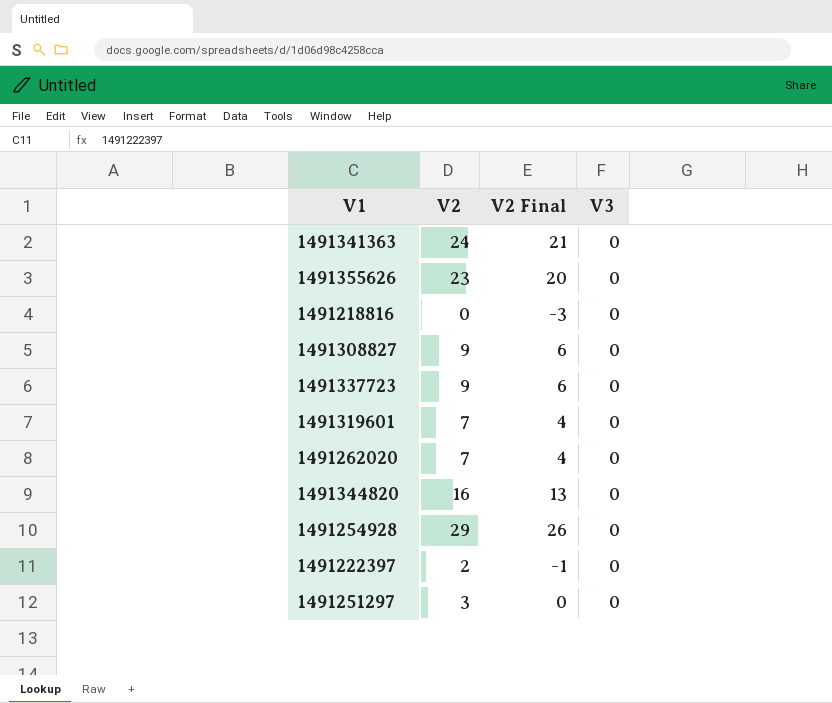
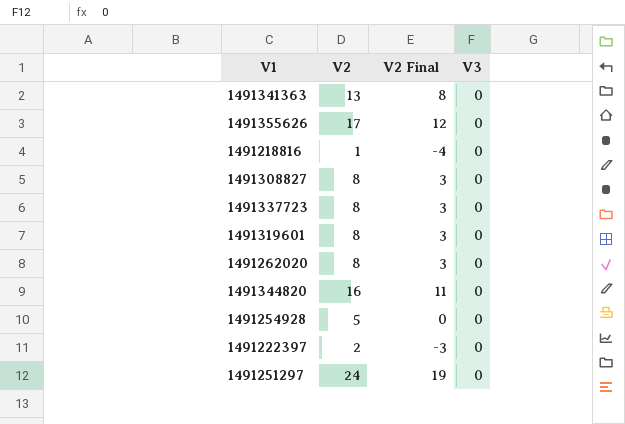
column V2 Final | formula: [V2] - 3 -> [V2] - 5
1491341363 | V2: 24 -> 13
1491355626 | V2: 23 -> 17
1491218816 | V2: 0 -> 1
1491308827 | V2: 9 -> 8
1491337723 | V2: 9 -> 8
1491319601 | V2: 7 -> 8
1491262020 | V2: 7 -> 8
1491254928 | V2: 29 -> 5
1491251297 | V2: 3 -> 24

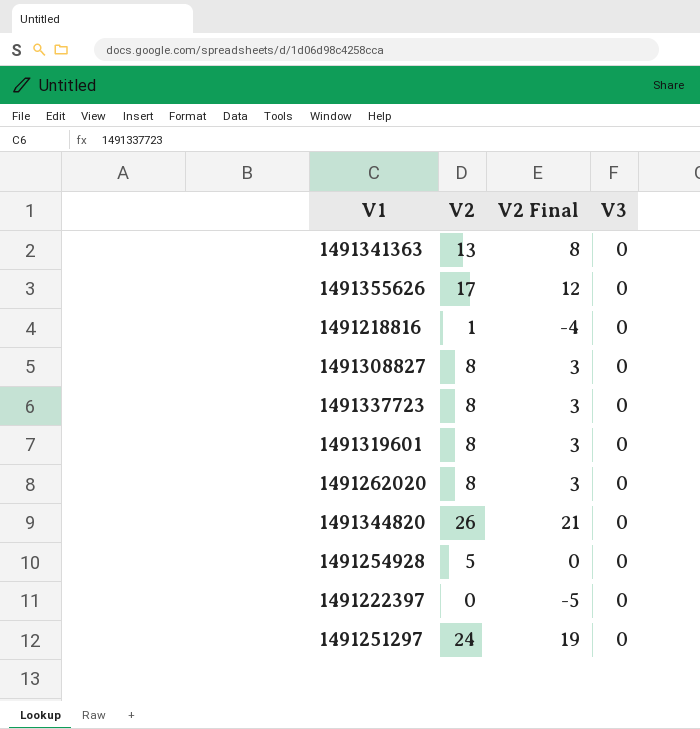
1491344820 | V2: 16 -> 26
1491344820 | V2 Final: 11 -> 21
1491222397 | V2: 2 -> 0
1491222397 | V2 Final: -3 -> -5

